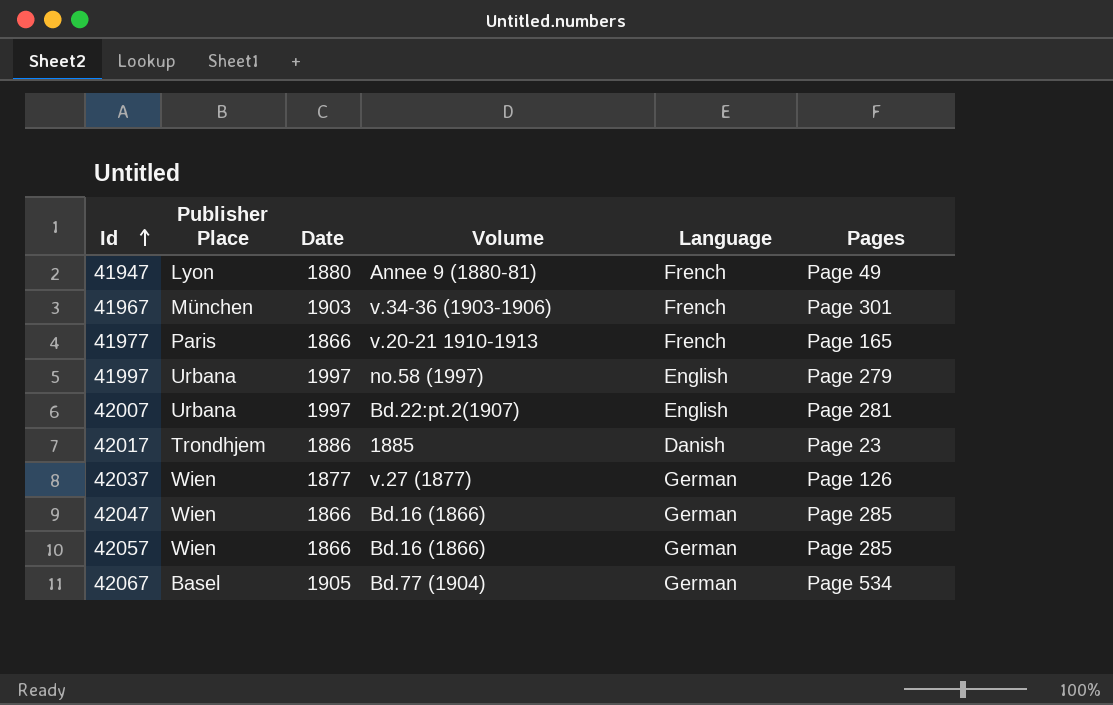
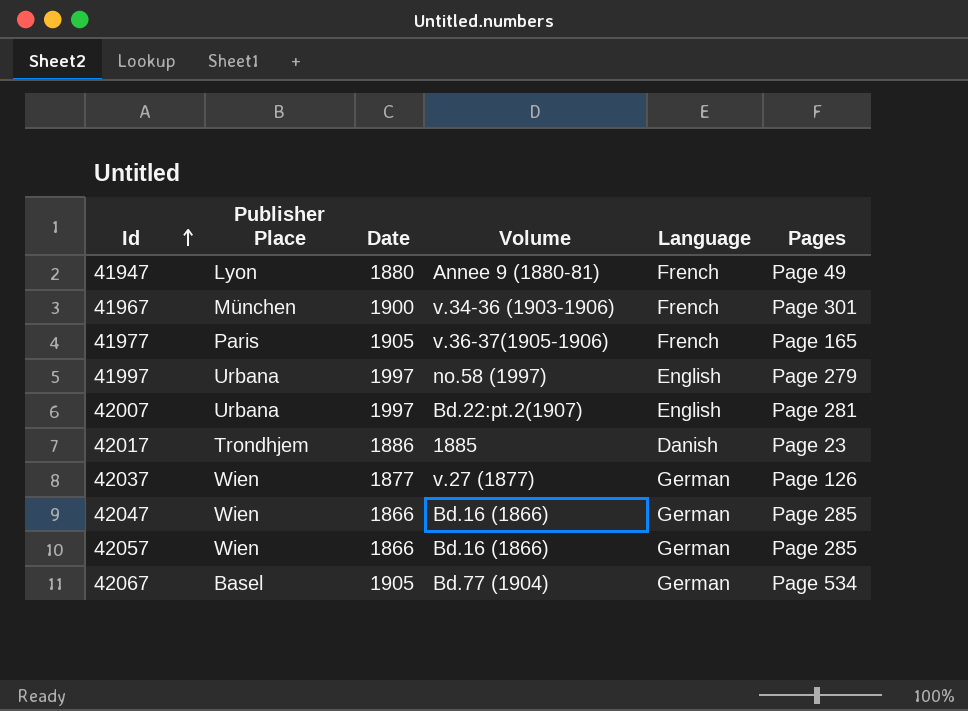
41967 | Date: 1903 -> 1900
41977 | Date: 1866 -> 1905
41977 | Volume: v.20-21 1910-1913 -> v.36-37(1905-1906)

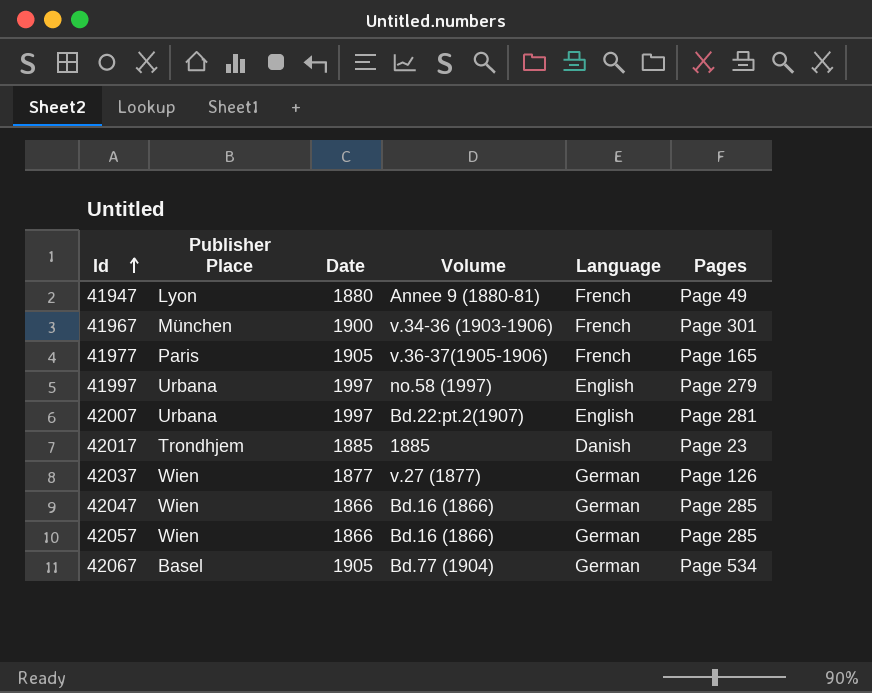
42017 | Date: 1886 -> 1885

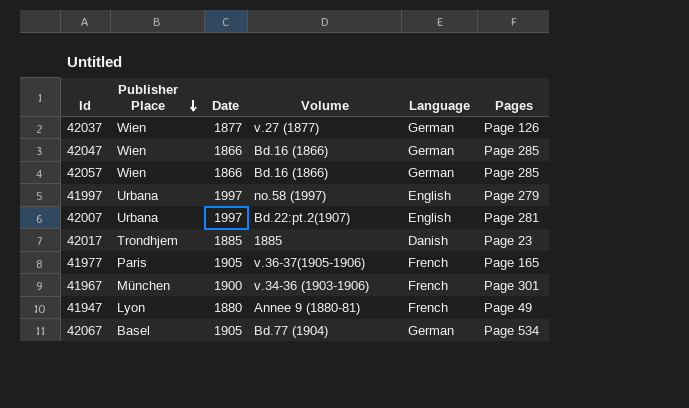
row order: Id ascending -> Publisher Place descending

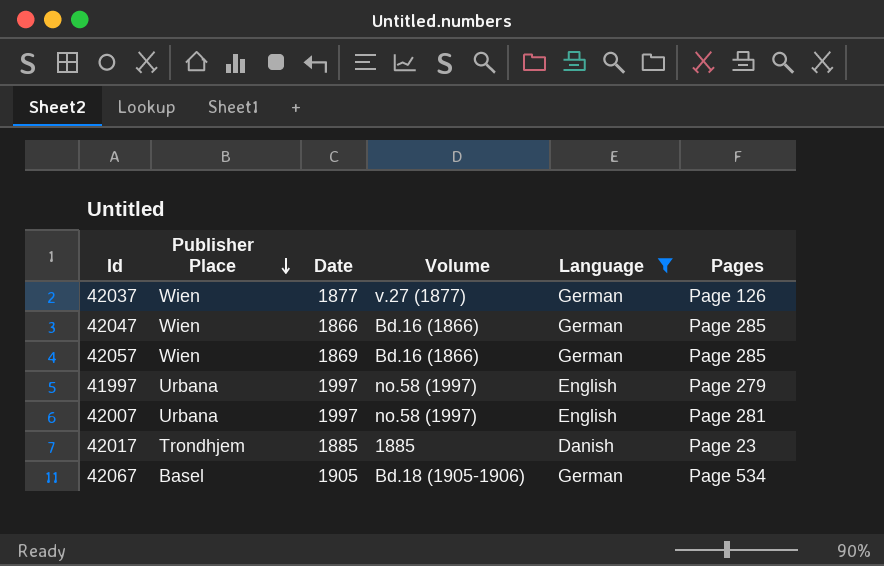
filter: none -> Language != French
42057 | Date: 1866 -> 1869
42007 | Volume: Bd.22:pt.2(1907) -> no.58 (1997)
42067 | Volume: Bd.77 (1904) -> Bd.18 (1905-1906)

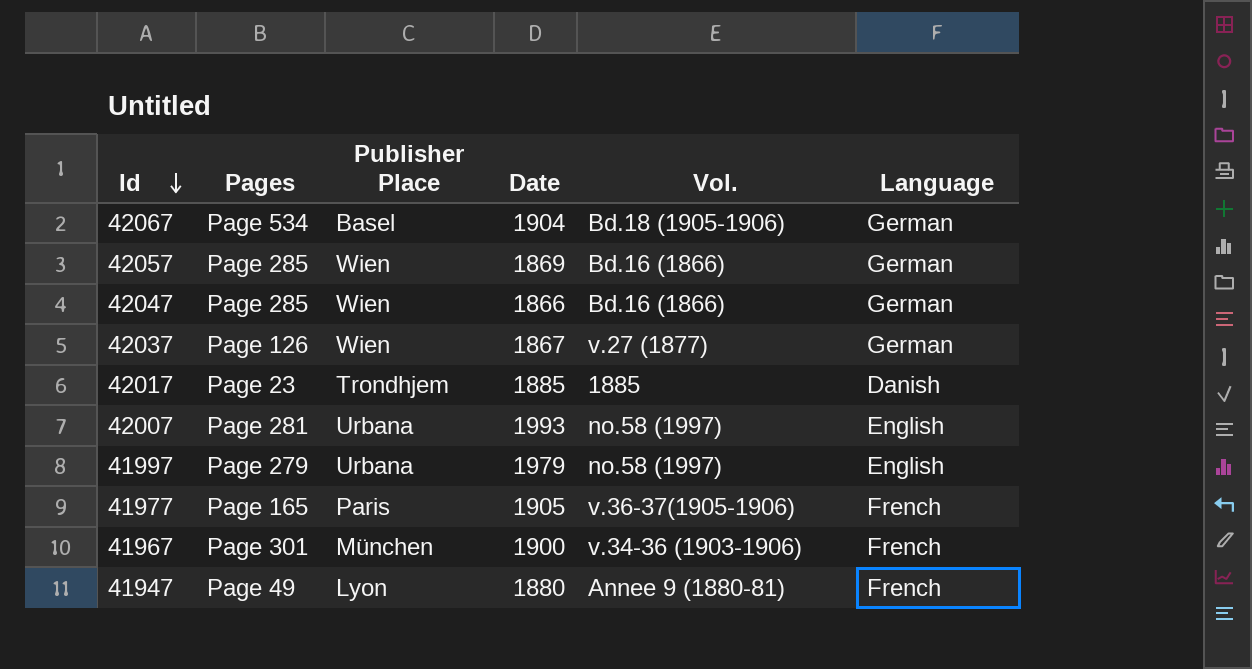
filter: Language != French -> none
row order: Publisher Place descending -> Id descending
column Pages | position: 6 -> 2
column name: Volume -> Vol.
42067 | Date: 1905 -> 1904
42037 | Date: 1877 -> 1867
42007 | Date: 1997 -> 1993
41997 | Date: 1997 -> 1979

